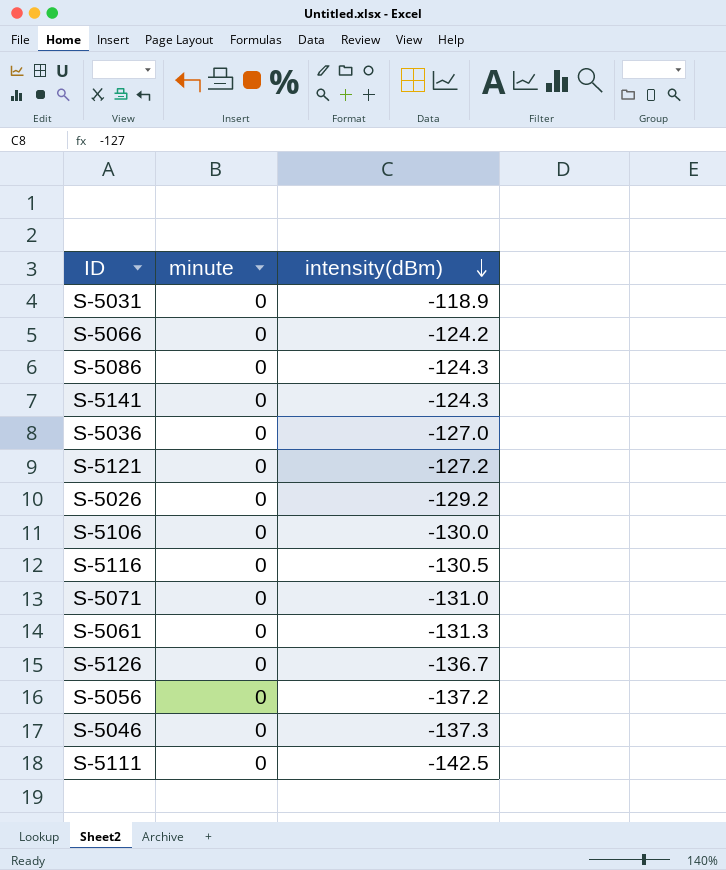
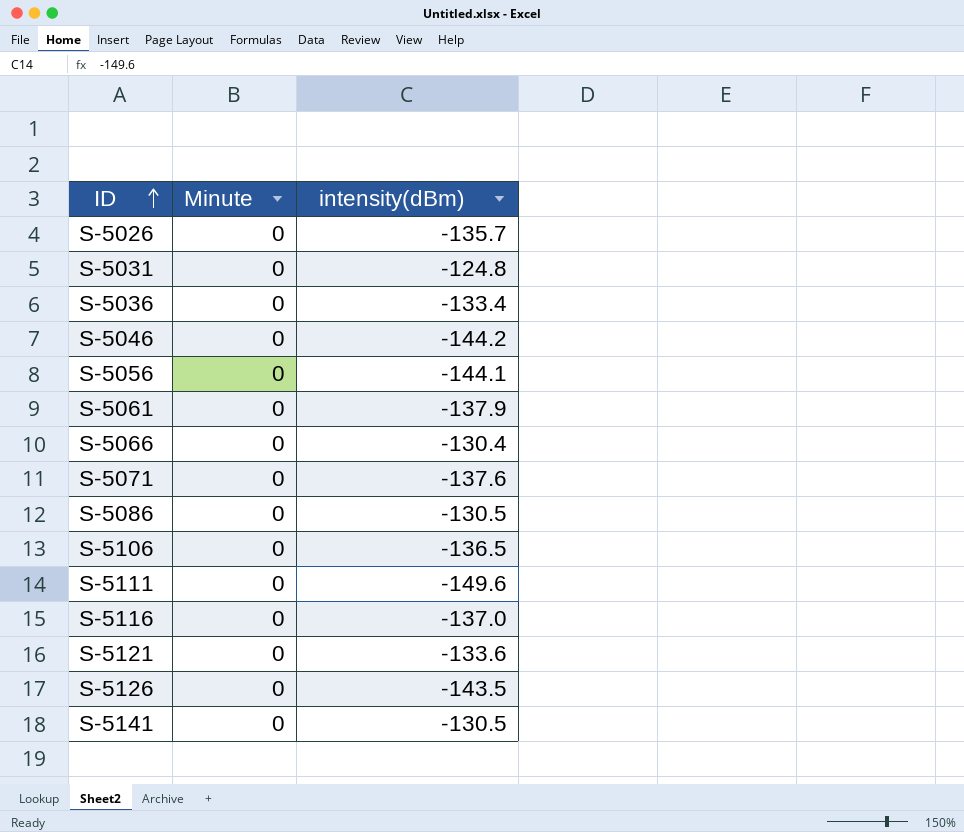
row order: intensity(dBm) descending -> ID ascending
column name: minute -> Minute
S-5026 | intensity(dBm): -129.2 -> -135.7
S-5031 | intensity(dBm): -118.9 -> -124.8
S-5036 | intensity(dBm): -127.0 -> -133.4
S-5046 | intensity(dBm): -137.3 -> -144.2
S-5056 | intensity(dBm): -137.2 -> -144.1
S-5061 | intensity(dBm): -131.3 -> -137.9
S-5066 | intensity(dBm): -124.2 -> -130.4
S-5071 | intensity(dBm): -131.0 -> -137.6
S-5086 | intensity(dBm): -124.3 -> -130.5
S-5106 | intensity(dBm): -130.0 -> -136.5
S-5111 | intensity(dBm): -142.5 -> -149.6
S-5116 | intensity(dBm): -130.5 -> -137.0
S-5121 | intensity(dBm): -127.2 -> -133.6
S-5126 | intensity(dBm): -136.7 -> -143.5
S-5141 | intensity(dBm): -124.3 -> -130.5

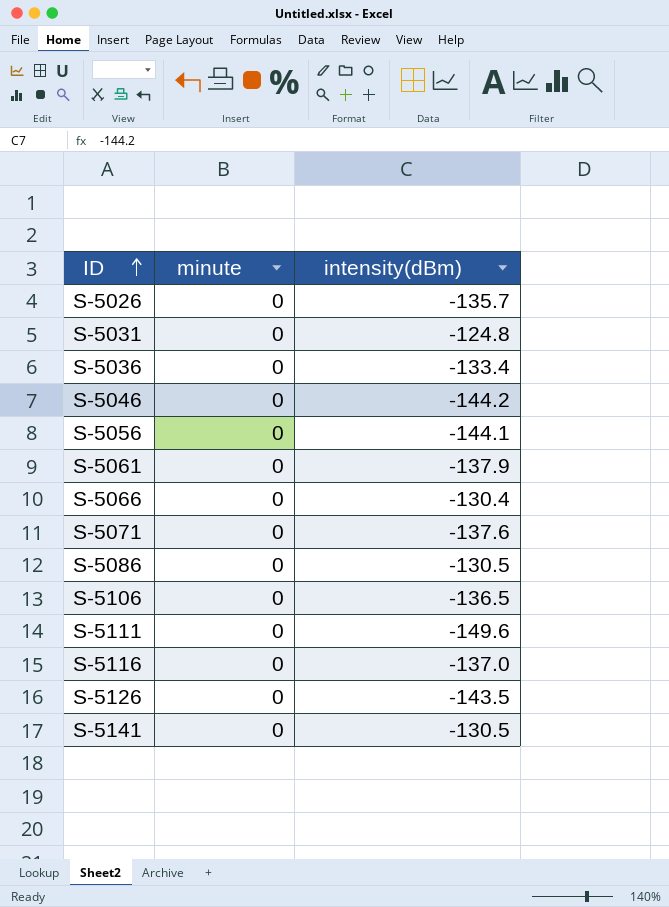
column name: Minute -> minute
row S-5121: 0 | -133.6 -> none

